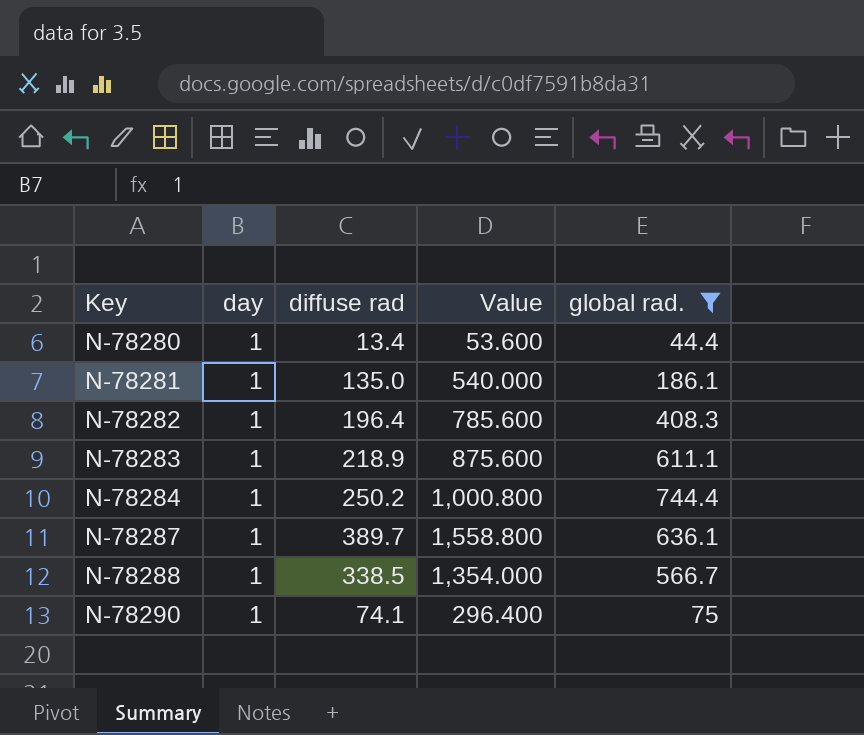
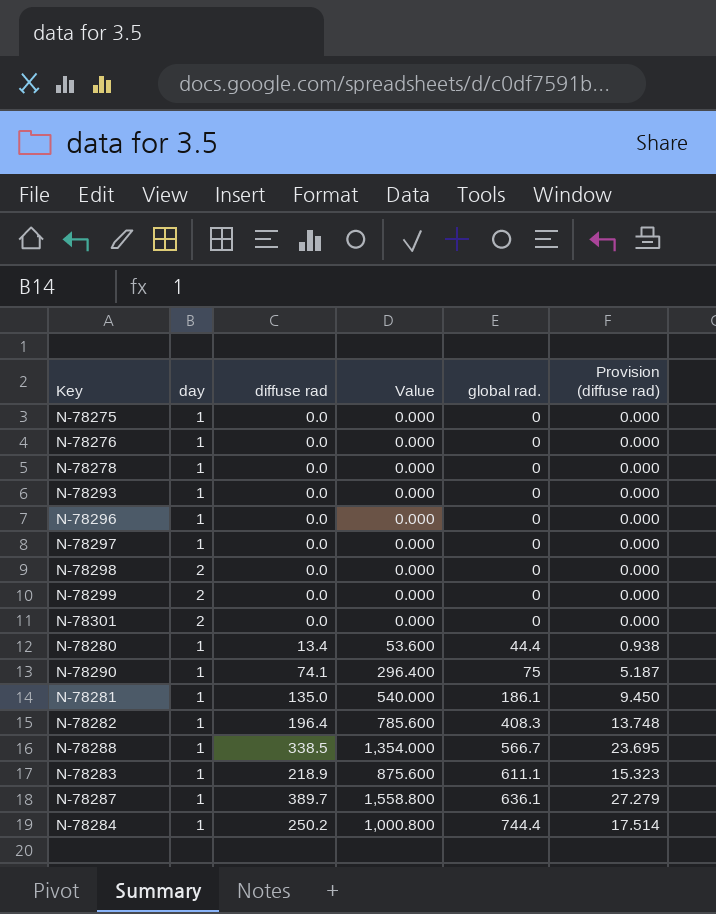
filter: global rad. != 0 -> none
row order: Key ascending -> global rad. ascending
column Provision (diffuse rad) | formula: none -> [diffuse rad] * 0.07

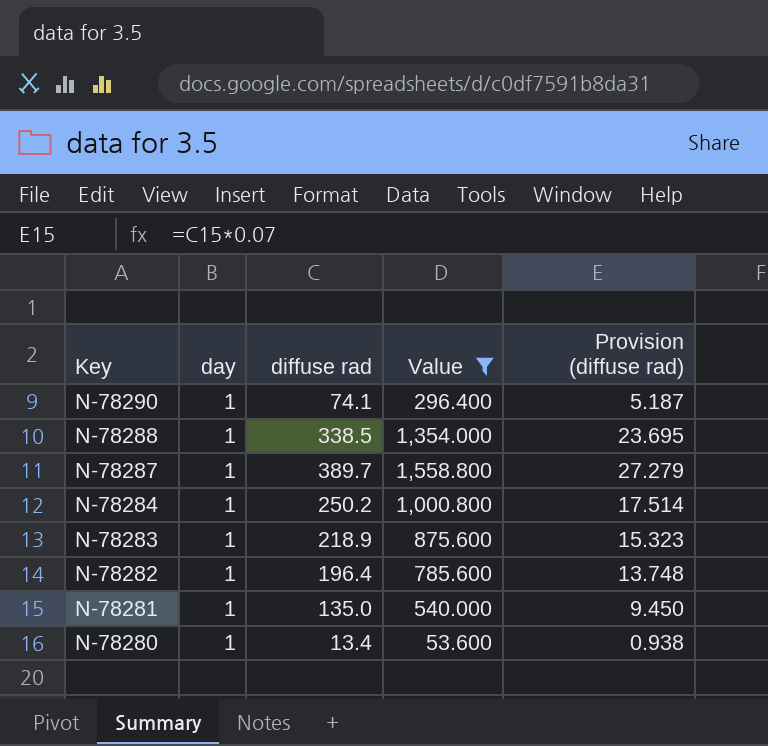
filter: none -> Value != 0.000
row order: global rad. ascending -> Key descending
column global rad. | position: 5 -> none

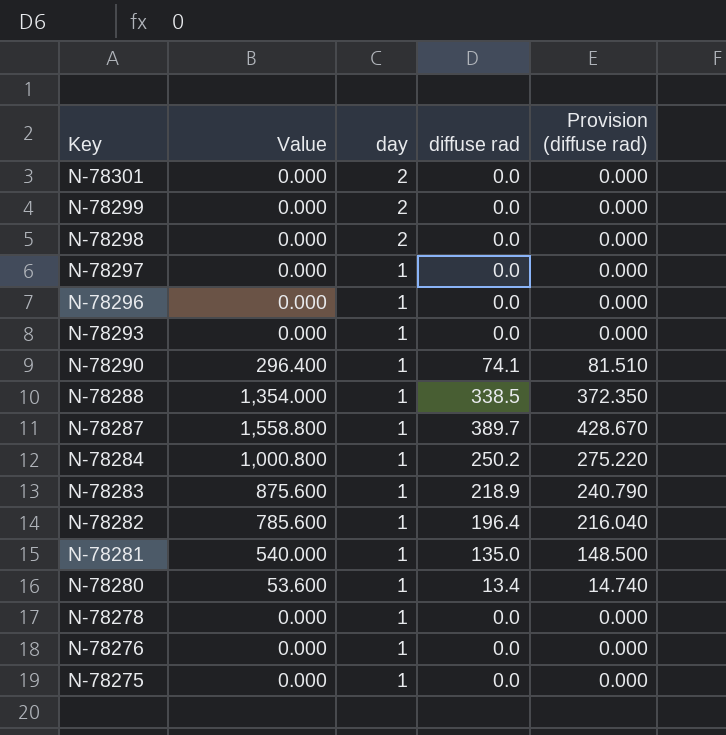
filter: Value != 0.000 -> none
column Value | position: 4 -> 2
column Provision (diffuse rad) | formula: [diffuse rad] * 0.07 -> [diffuse rad] * 1.1

